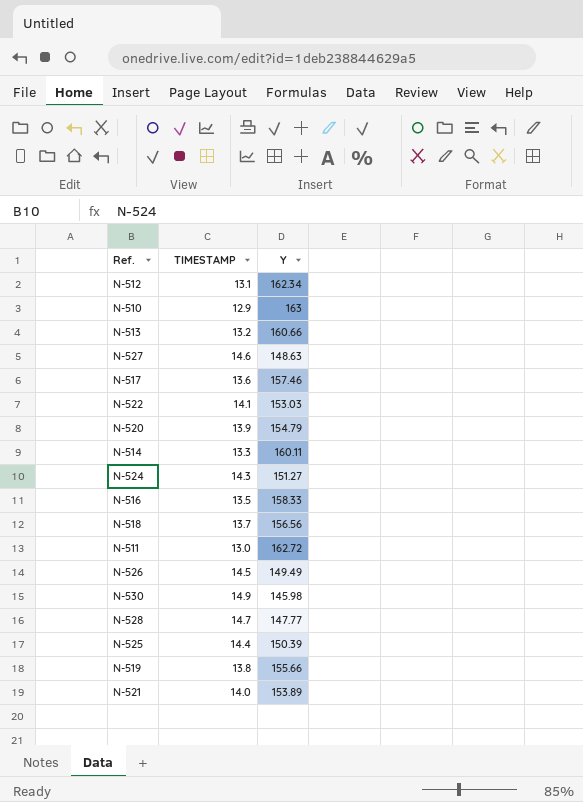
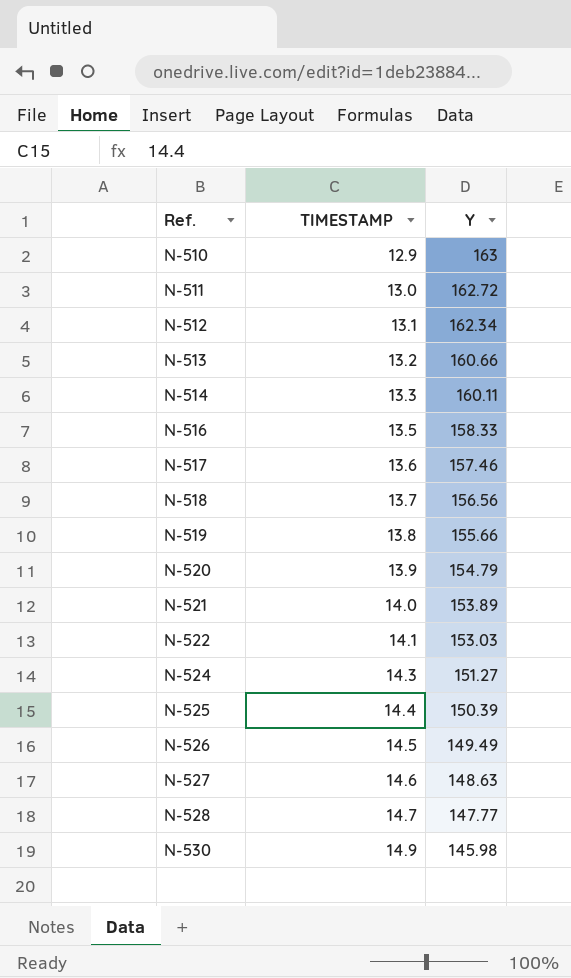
row order: none -> Ref. ascending

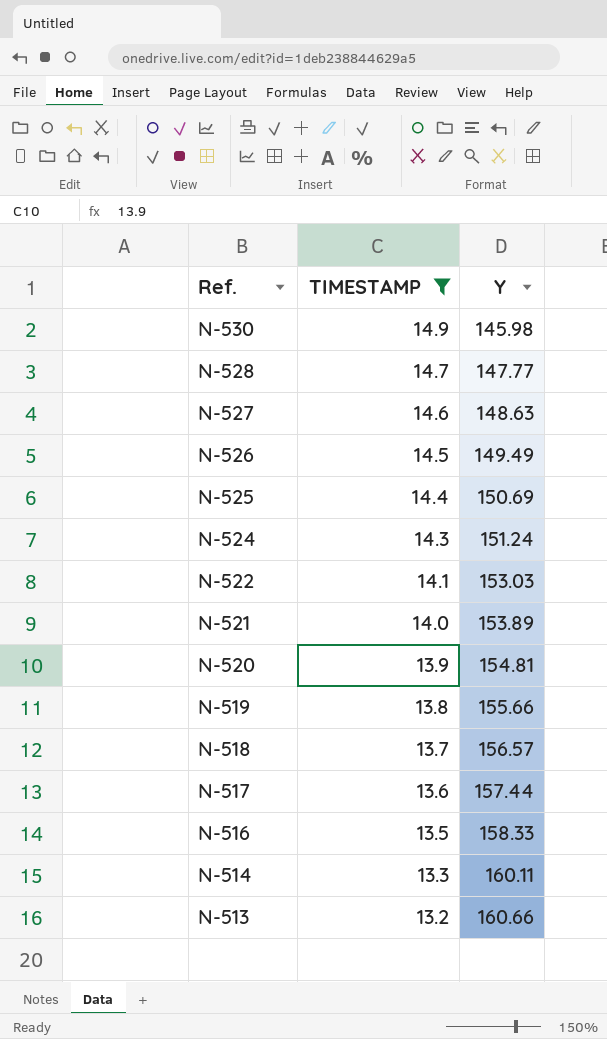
filter: none -> TIMESTAMP >= 13.2
row order: Ref. ascending -> Ref. descending
N-525 | Y: 150.39 -> 150.69
N-524 | Y: 151.27 -> 151.24
N-520 | Y: 154.79 -> 154.81
N-518 | Y: 156.56 -> 156.57
N-517 | Y: 157.46 -> 157.44

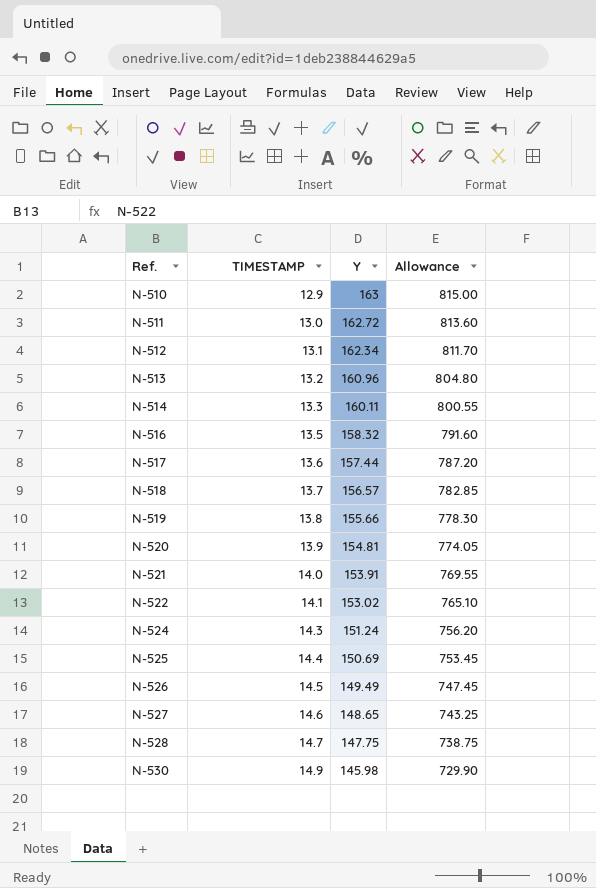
filter: TIMESTAMP >= 13.2 -> none
row order: Ref. descending -> Ref. ascending
column Allowance | formula: none -> [Y] * 5
N-513 | Y: 160.66 -> 160.96
N-516 | Y: 158.33 -> 158.32
N-521 | Y: 153.89 -> 153.91
N-522 | Y: 153.03 -> 153.02
N-527 | Y: 148.63 -> 148.65
N-528 | Y: 147.77 -> 147.75

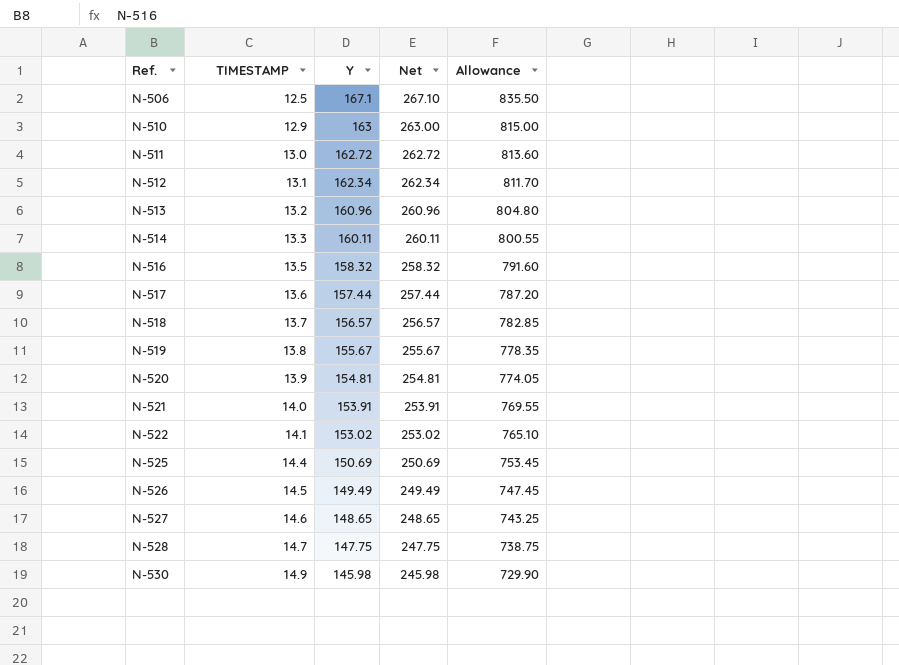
column Net | formula: none -> [Y] + 100
row N-524: 14.3 | 151.24 | 756.20 -> none
row N-506: none -> 12.5 | 167.1 | 267.10 | 835.50
N-519 | Y: 155.66 -> 155.67
N-519 | Allowance: 778.30 -> 778.35

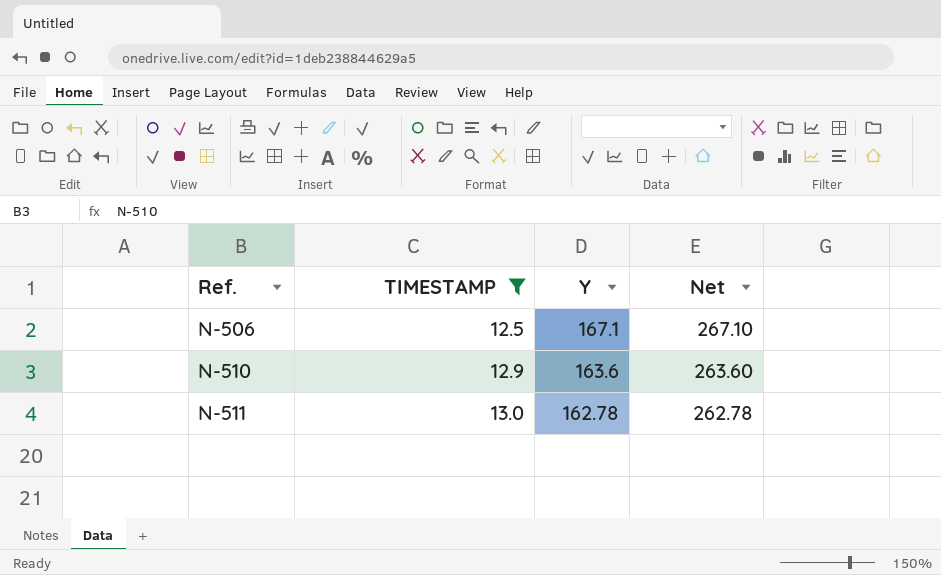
filter: none -> TIMESTAMP <= 13.0
column Allowance | formula: [Y] * 5 -> none
N-510 | Y: 163 -> 163.6
N-510 | Net: 263.00 -> 263.60
N-511 | Y: 162.72 -> 162.78
N-511 | Net: 262.72 -> 262.78

